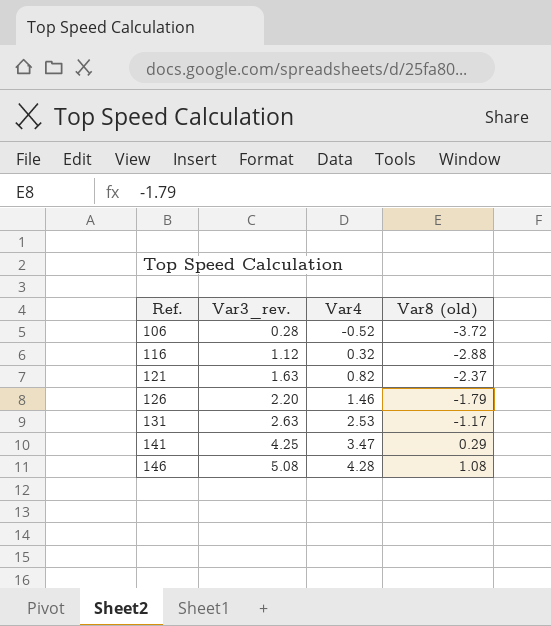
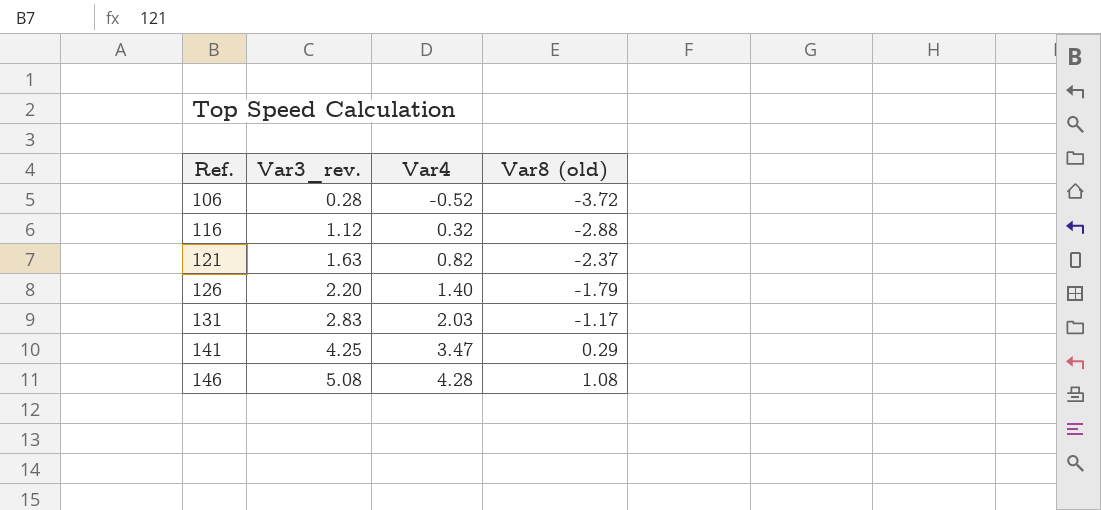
126 | Var4: 1.46 -> 1.40
131 | Var3_rev.: 2.63 -> 2.83
131 | Var4: 2.53 -> 2.03

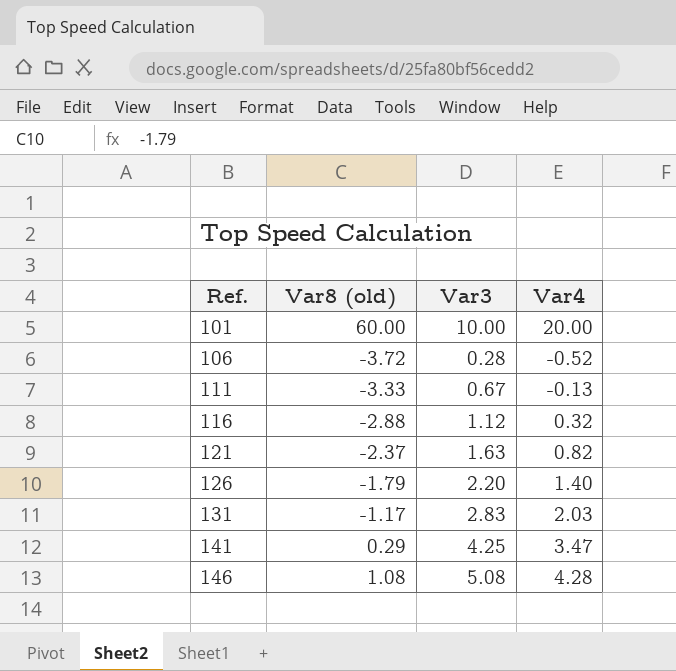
column Var8 (old) | position: 4 -> 2
column name: Var3_rev. -> Var3
row 101: none -> 60.00 | 10.00 | 20.00
row 111: none -> -3.33 | 0.67 | -0.13

